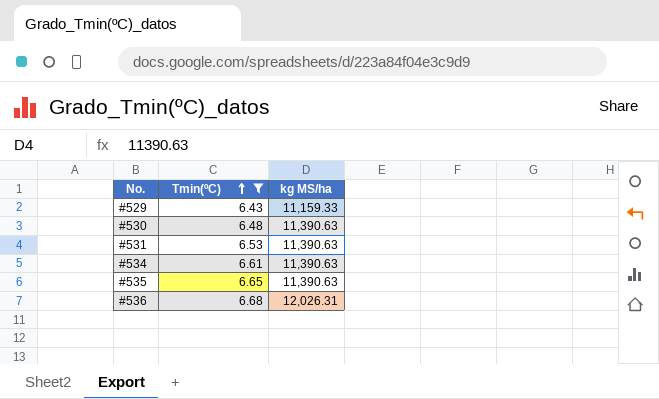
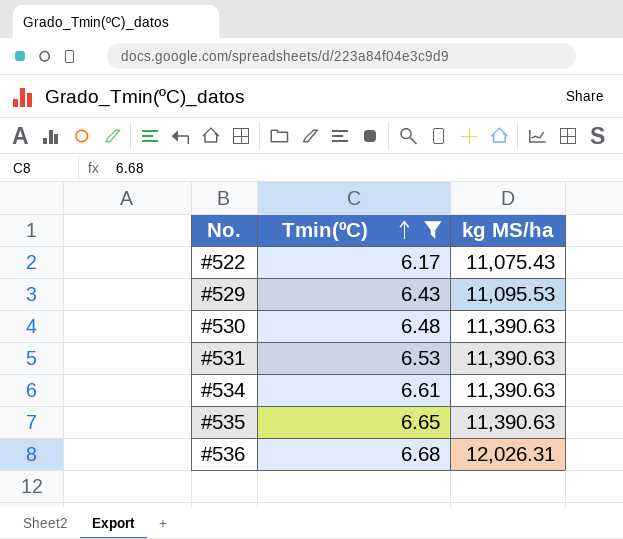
row #522: none -> 6.17 | 11,075.43
#529 | kg MS/ha: 11,159.33 -> 11,095.53

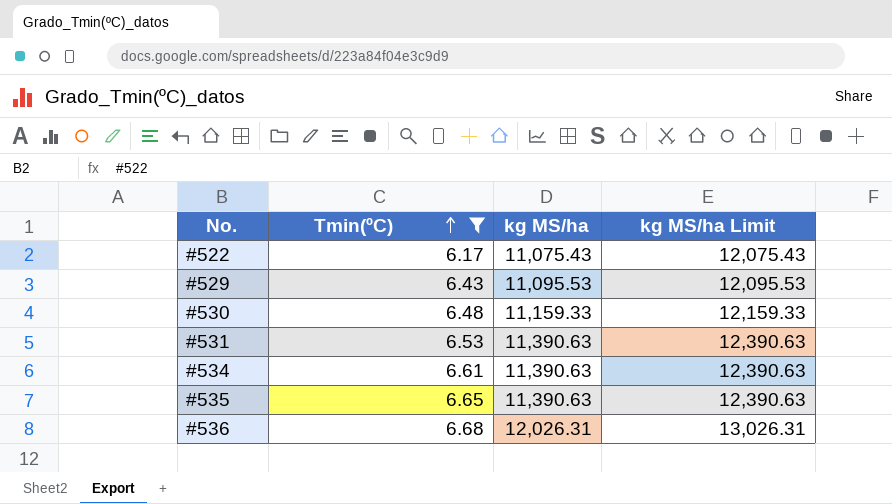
column kg MS/ha Limit | formula: none -> [kg MS/ha] + 1000
#530 | kg MS/ha: 11,390.63 -> 11,159.33

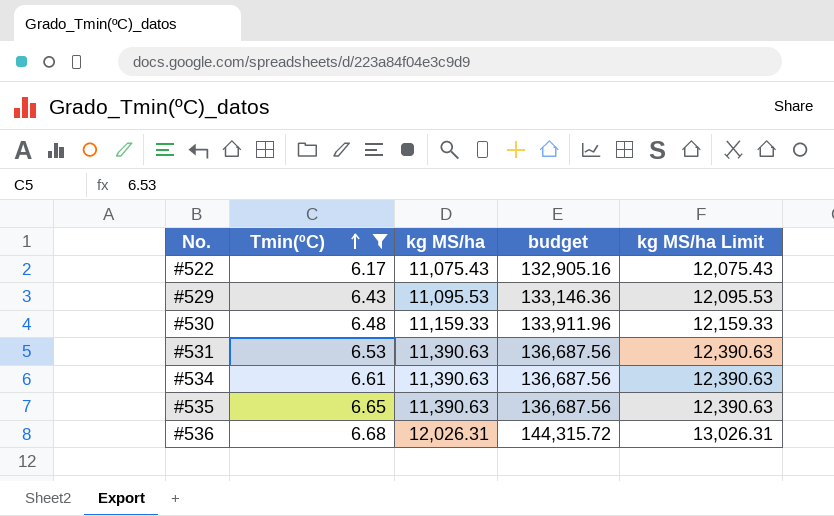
column budget | formula: none -> [kg MS/ha] * 12

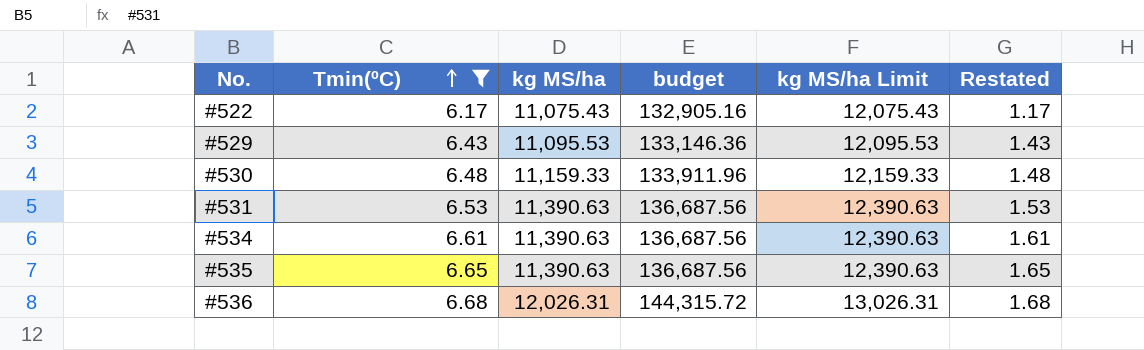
column Restated | formula: none -> [Tmin(ºC)] - 5

